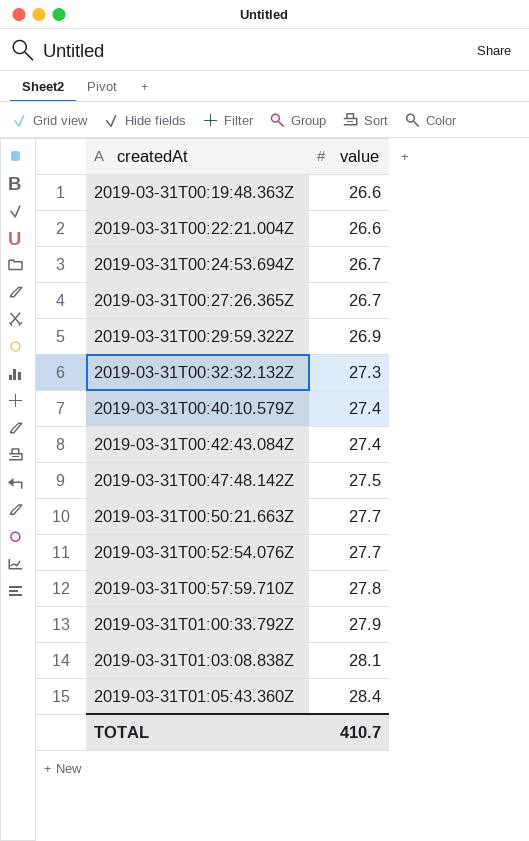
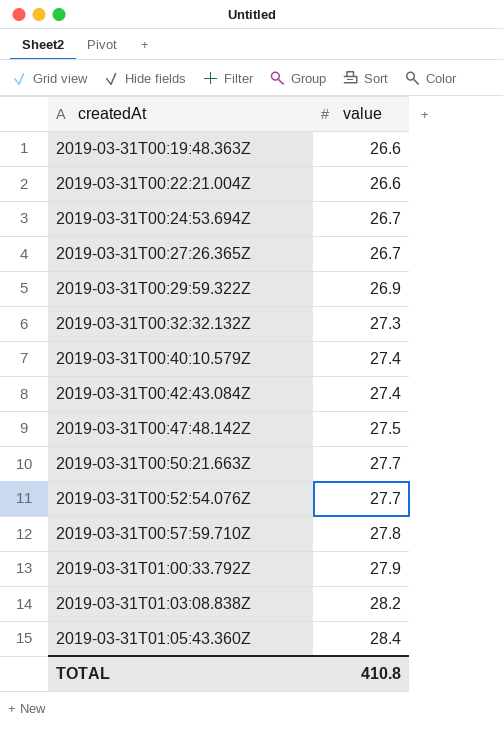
2019-03-31T01:03:08.838Z | value: 28.1 -> 28.2
TOTAL | value: 410.7 -> 410.8

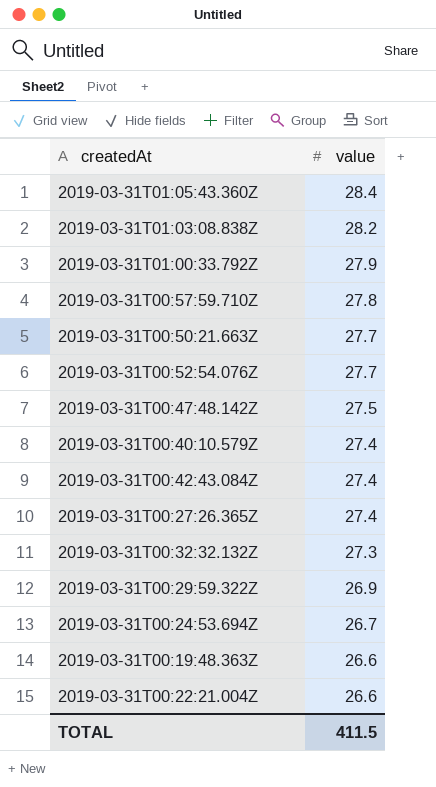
row order: createdAt ascending -> value descending
2019-03-31T00:27:26.365Z | value: 26.7 -> 27.4
TOTAL | value: 410.8 -> 411.5

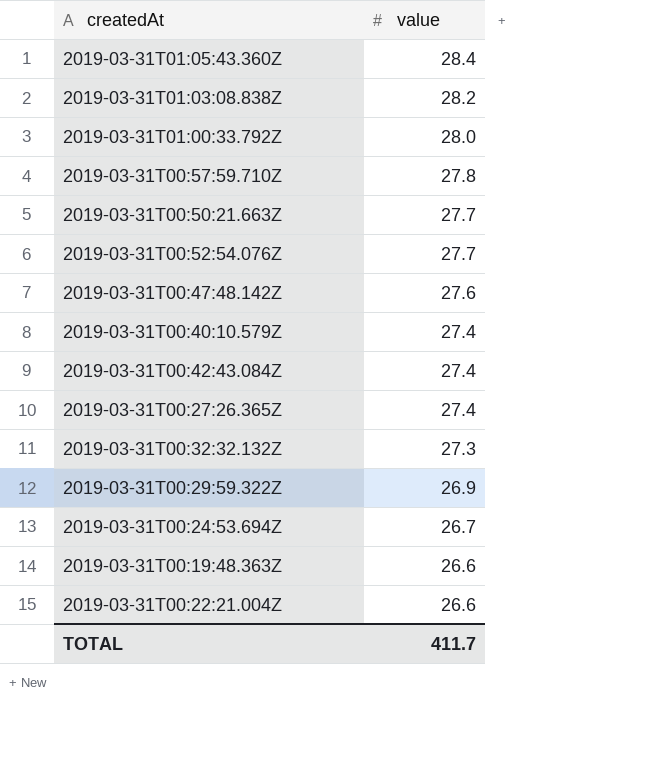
2019-03-31T01:00:33.792Z | value: 27.9 -> 28.0
2019-03-31T00:47:48.142Z | value: 27.5 -> 27.6
TOTAL | value: 411.5 -> 411.7

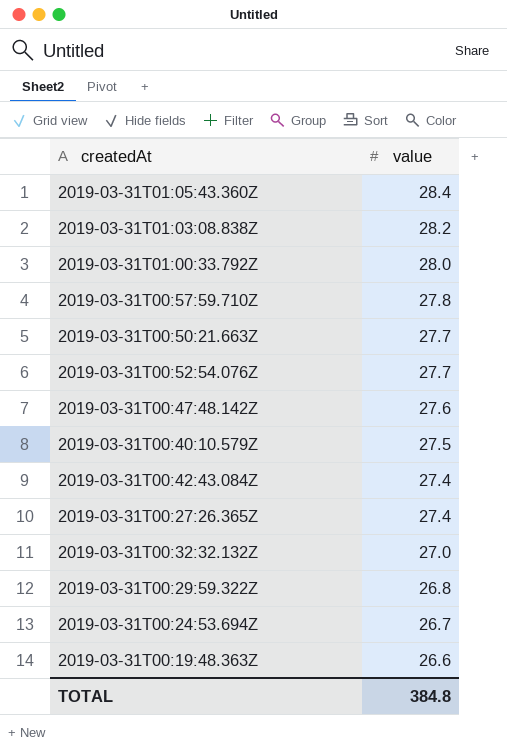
row 2019-03-31T00:22:21.004Z: 26.6 -> none
2019-03-31T00:40:10.579Z | value: 27.4 -> 27.5
2019-03-31T00:32:32.132Z | value: 27.3 -> 27.0
2019-03-31T00:29:59.322Z | value: 26.9 -> 26.8
TOTAL | value: 411.7 -> 384.8

